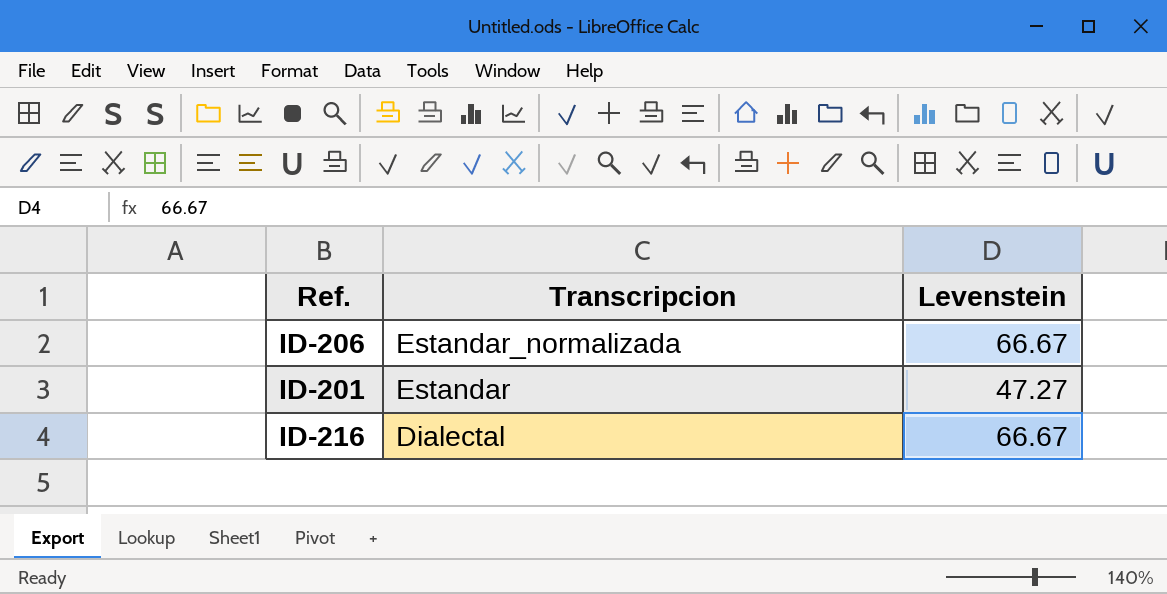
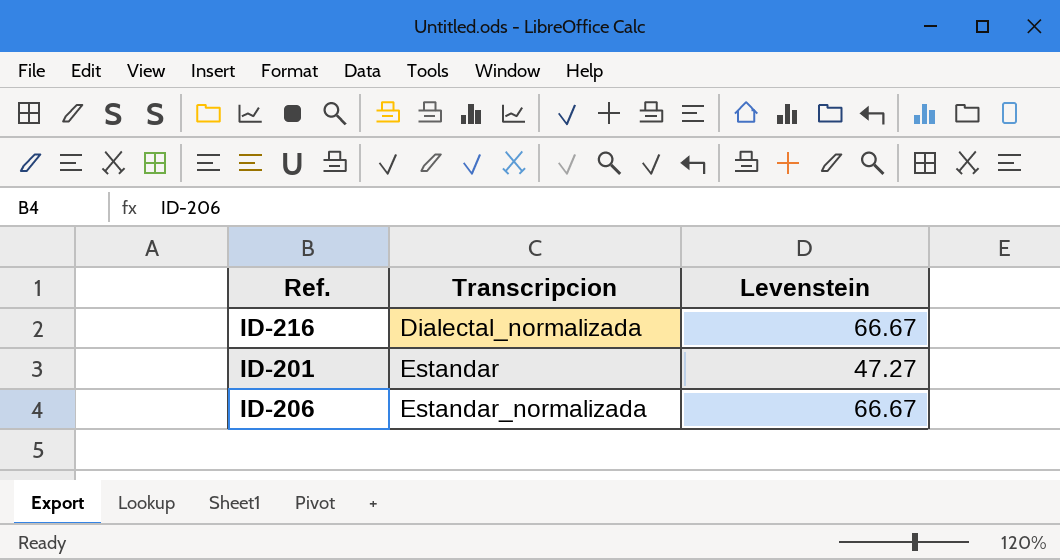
row order: Transcripcion descending -> Transcripcion ascending
ID-216 | Transcripcion: Dialectal -> Dialectal_normalizada

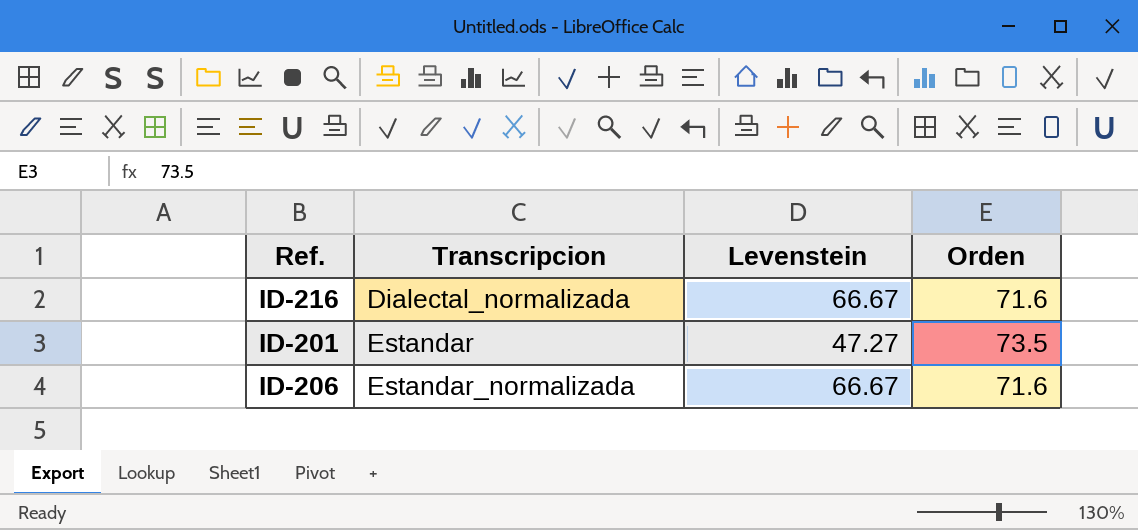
column Orden | position: none -> 4

